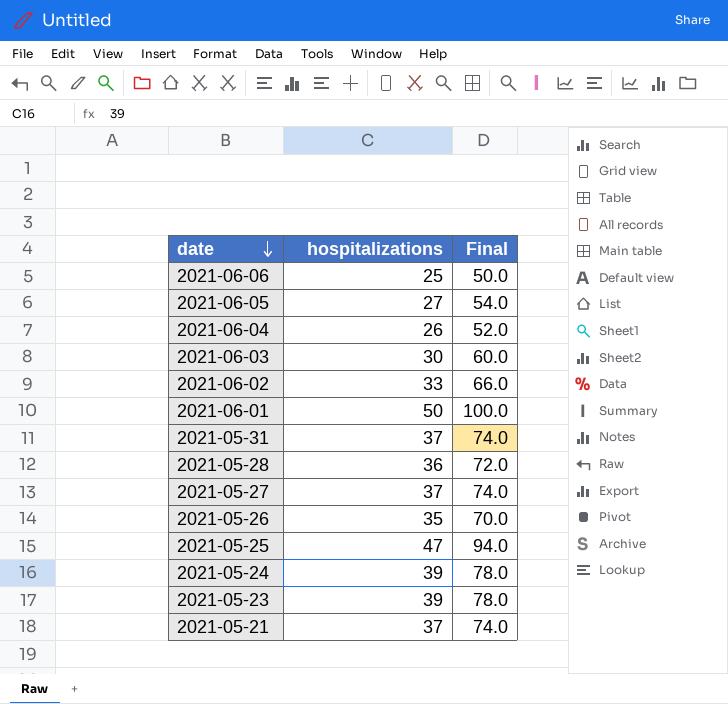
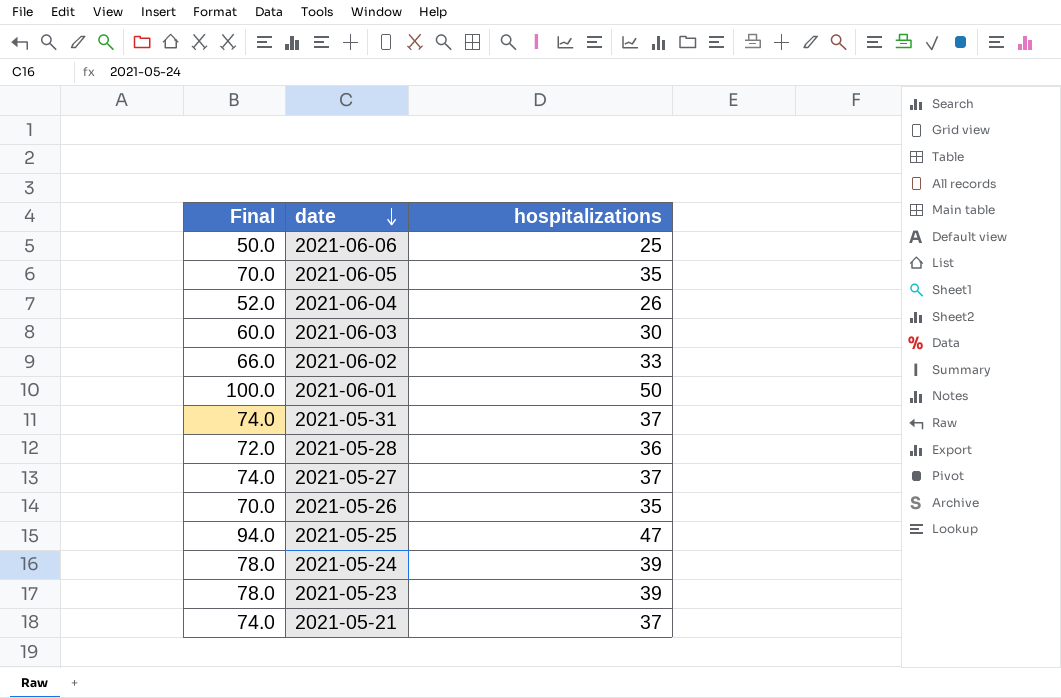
column Final | position: 3 -> 1
2021-06-05 | Final: 54.0 -> 70.0
2021-06-05 | hospitalizations: 27 -> 35

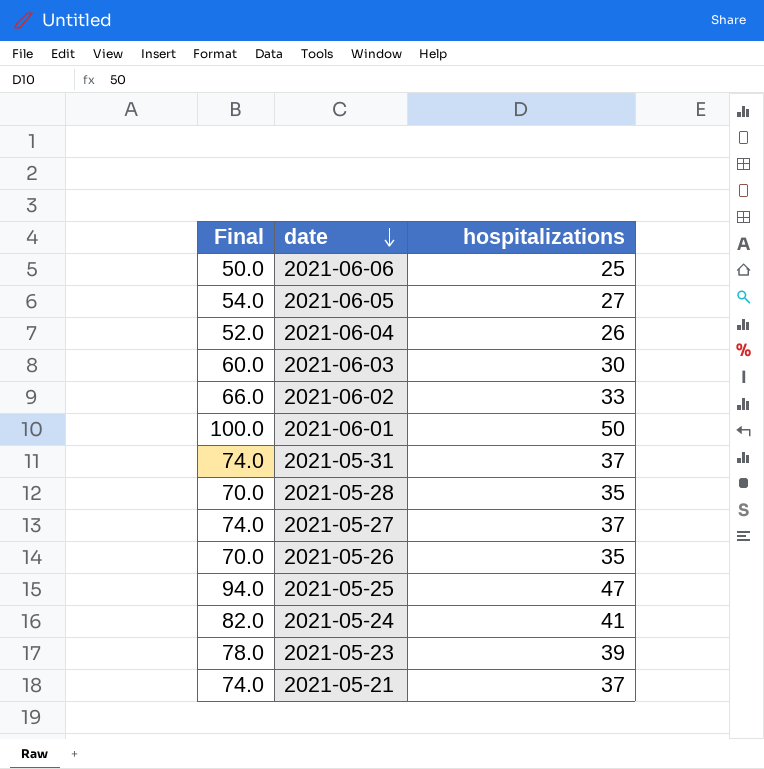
2021-06-05 | Final: 70.0 -> 54.0
2021-06-05 | hospitalizations: 35 -> 27
2021-05-28 | Final: 72.0 -> 70.0
2021-05-28 | hospitalizations: 36 -> 35
2021-05-24 | Final: 78.0 -> 82.0
2021-05-24 | hospitalizations: 39 -> 41

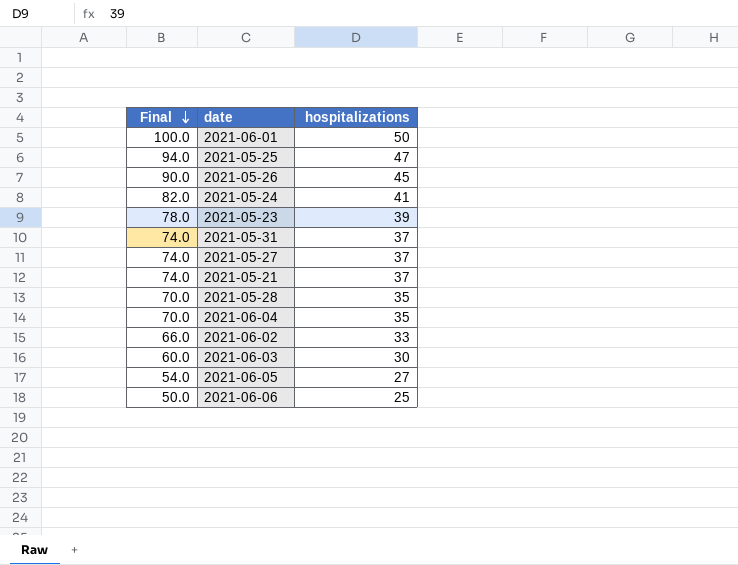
row order: date descending -> Final descending
2021-05-26 | Final: 70.0 -> 90.0
2021-05-26 | hospitalizations: 35 -> 45
2021-06-04 | Final: 52.0 -> 70.0
2021-06-04 | hospitalizations: 26 -> 35

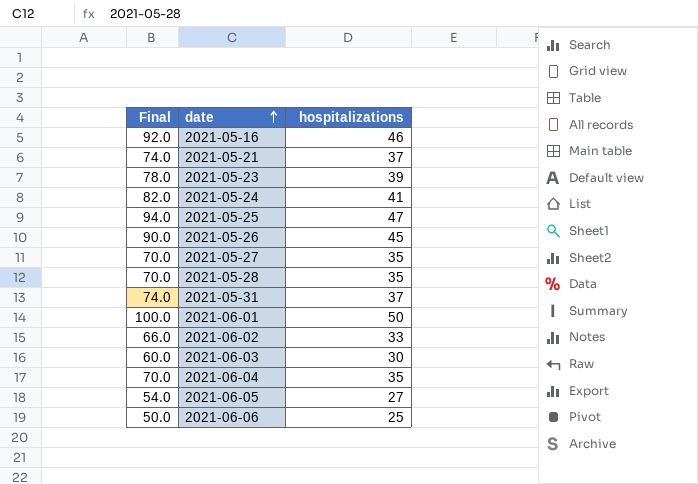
row order: Final descending -> date ascending
row 2021-05-16: none -> 92.0 | 46
2021-05-27 | Final: 74.0 -> 70.0
2021-05-27 | hospitalizations: 37 -> 35

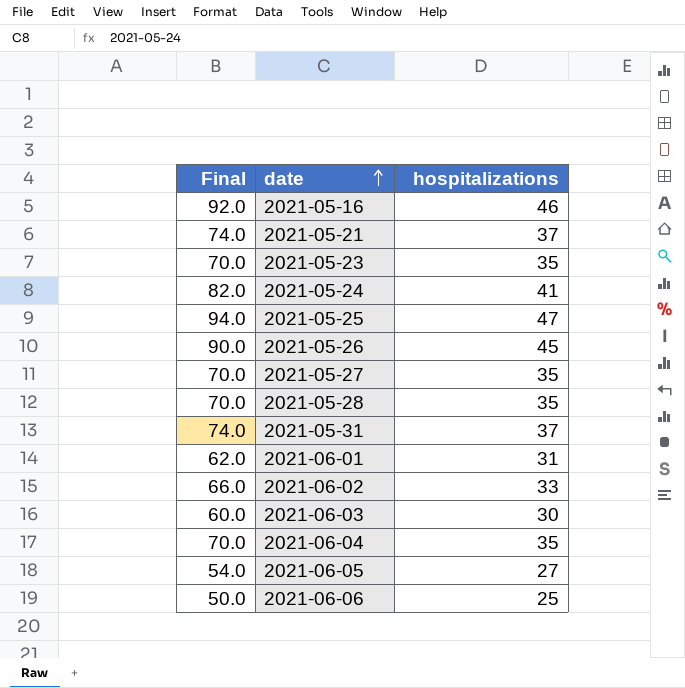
2021-05-23 | Final: 78.0 -> 70.0
2021-05-23 | hospitalizations: 39 -> 35
2021-06-01 | Final: 100.0 -> 62.0
2021-06-01 | hospitalizations: 50 -> 31

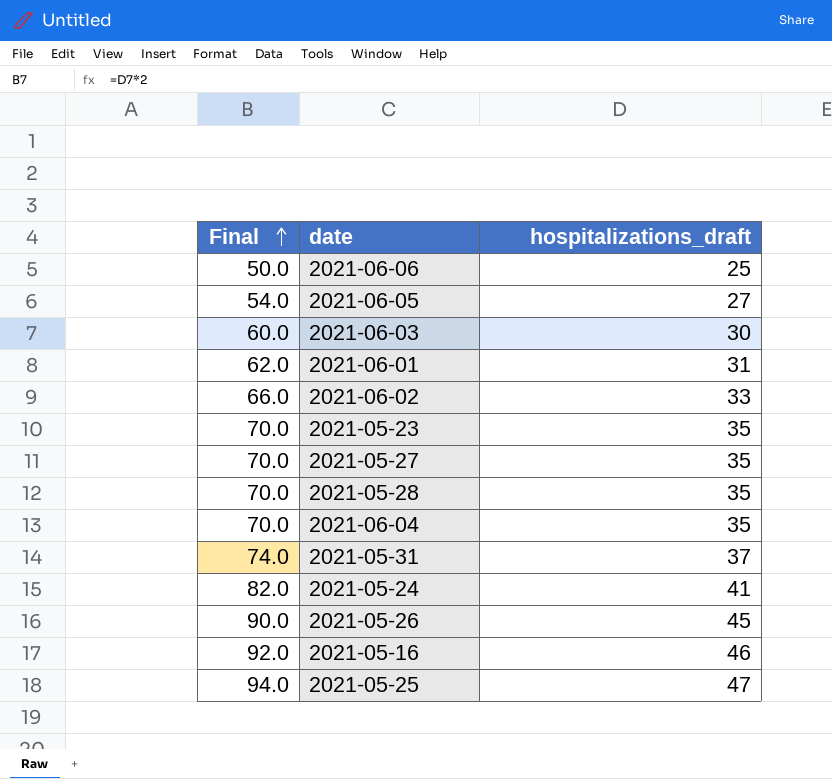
row order: date ascending -> Final ascending
column name: hospitalizations -> hospitalizations_draft
row 2021-05-21: 74.0 | 37 -> none

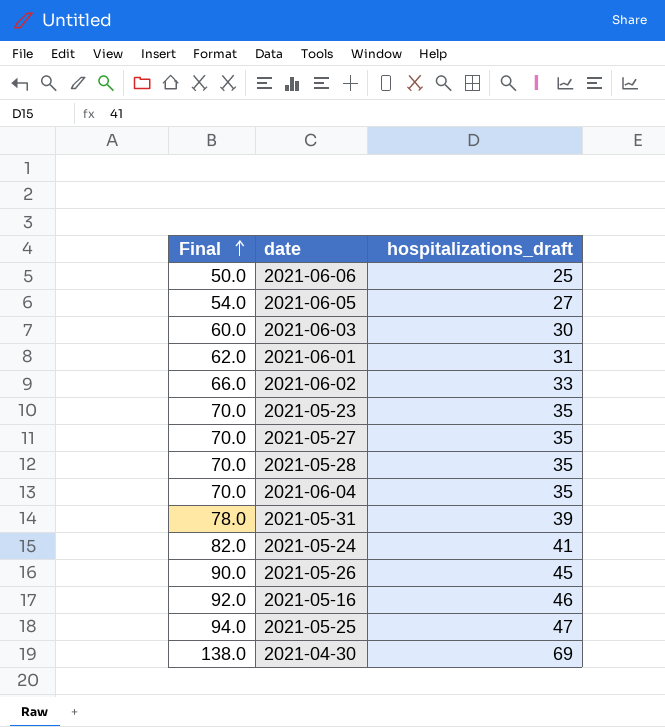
2021-05-31 | Final: 74.0 -> 78.0
2021-05-31 | hospitalizations_draft: 37 -> 39
row 2021-04-30: none -> 138.0 | 69

